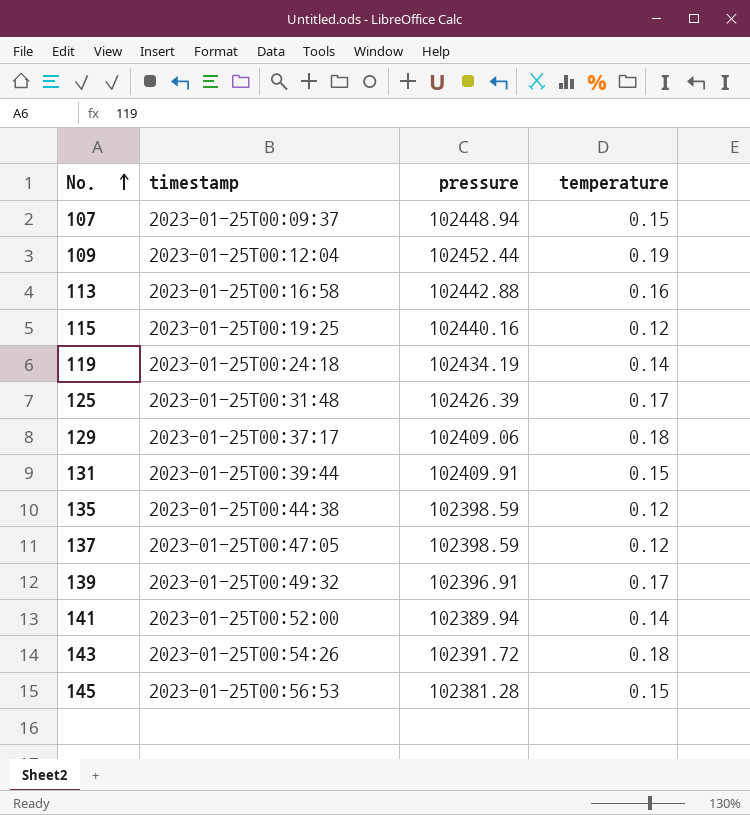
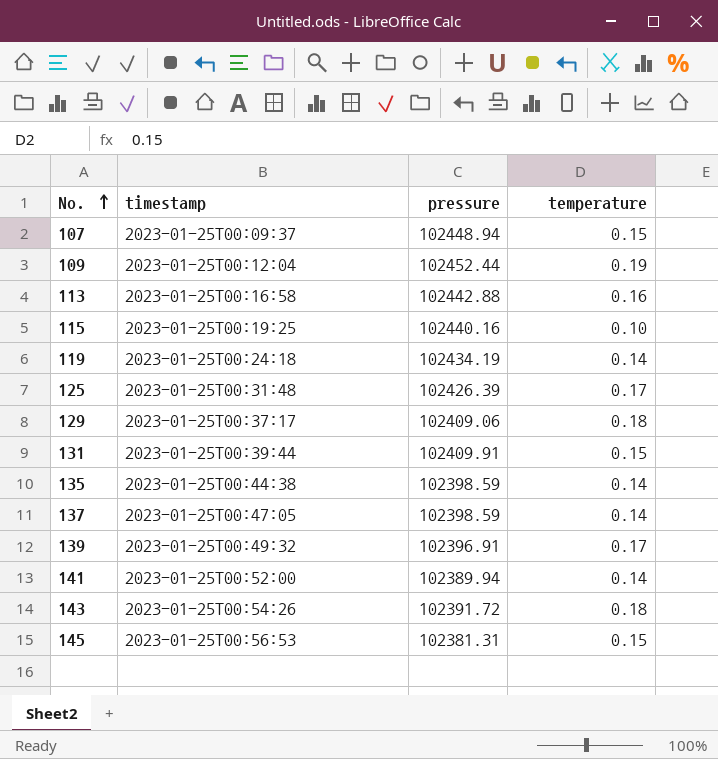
115 | temperature: 0.12 -> 0.10
135 | temperature: 0.12 -> 0.14
137 | temperature: 0.12 -> 0.14
145 | pressure: 102381.28 -> 102381.31

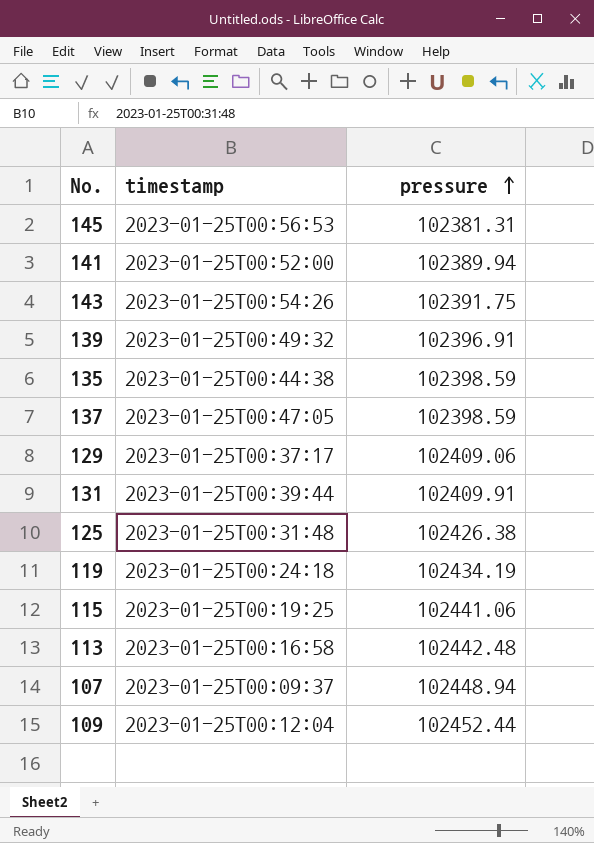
row order: No. ascending -> pressure ascending
column temperature | position: 4 -> none
143 | pressure: 102391.72 -> 102391.75
125 | pressure: 102426.39 -> 102426.38
115 | pressure: 102440.16 -> 102441.06
113 | pressure: 102442.88 -> 102442.48

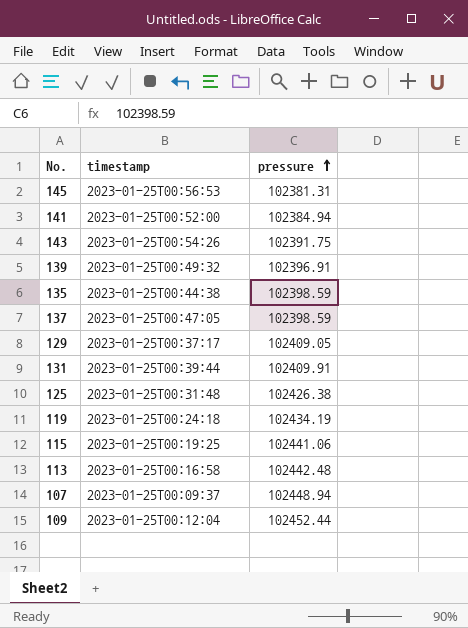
141 | pressure: 102389.94 -> 102384.94
129 | pressure: 102409.06 -> 102409.05

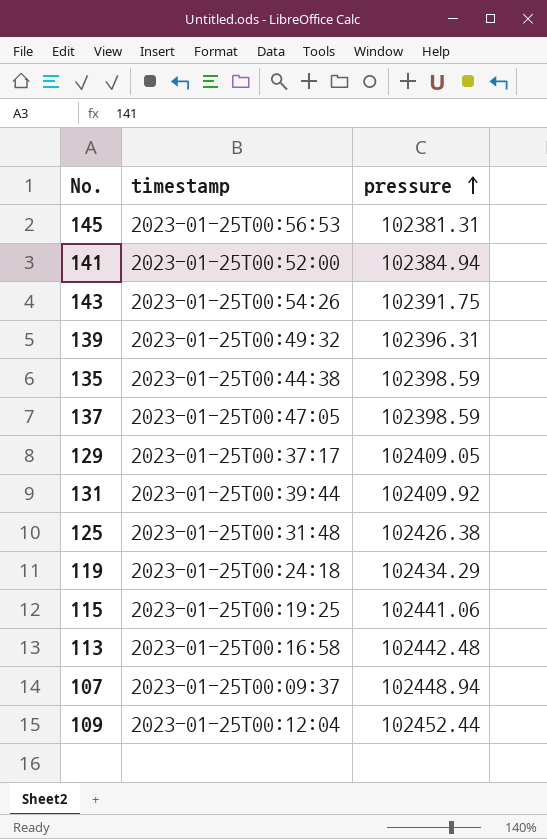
139 | pressure: 102396.91 -> 102396.31
131 | pressure: 102409.91 -> 102409.92
119 | pressure: 102434.19 -> 102434.29

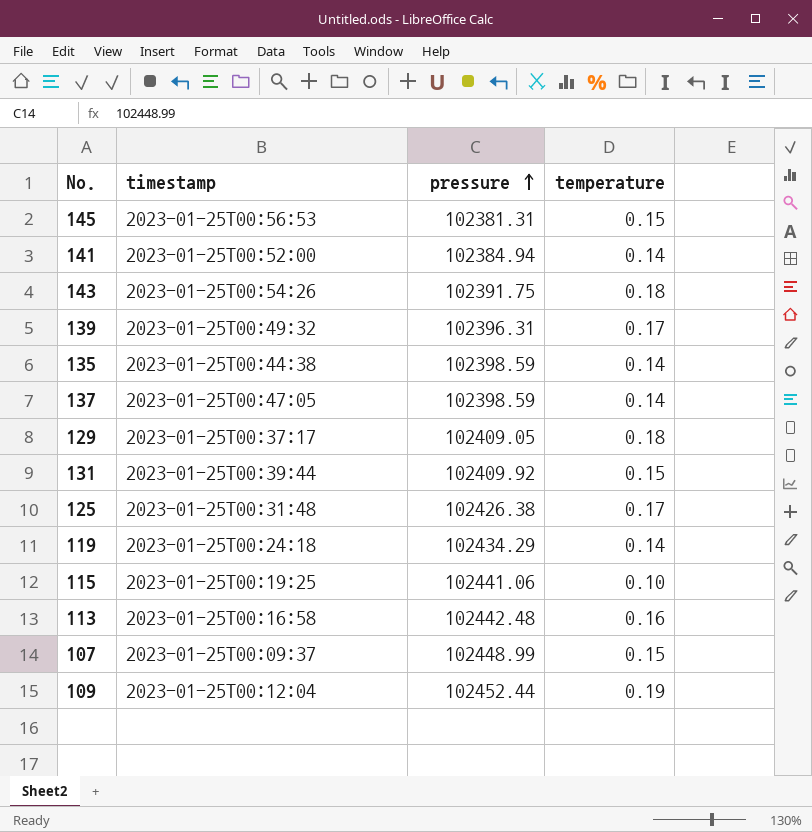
column temperature | position: none -> 4
107 | pressure: 102448.94 -> 102448.99

